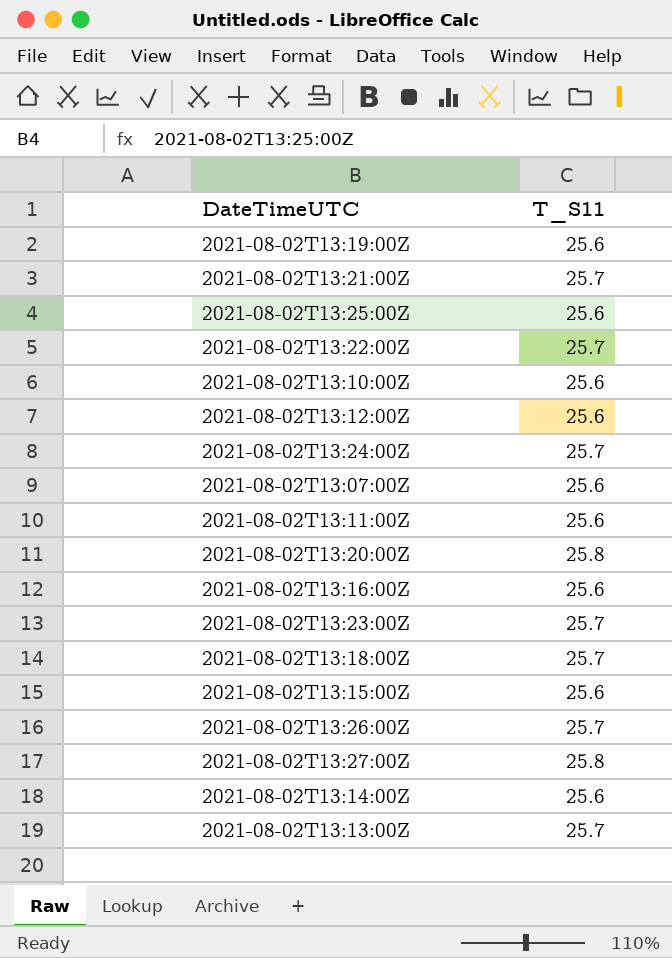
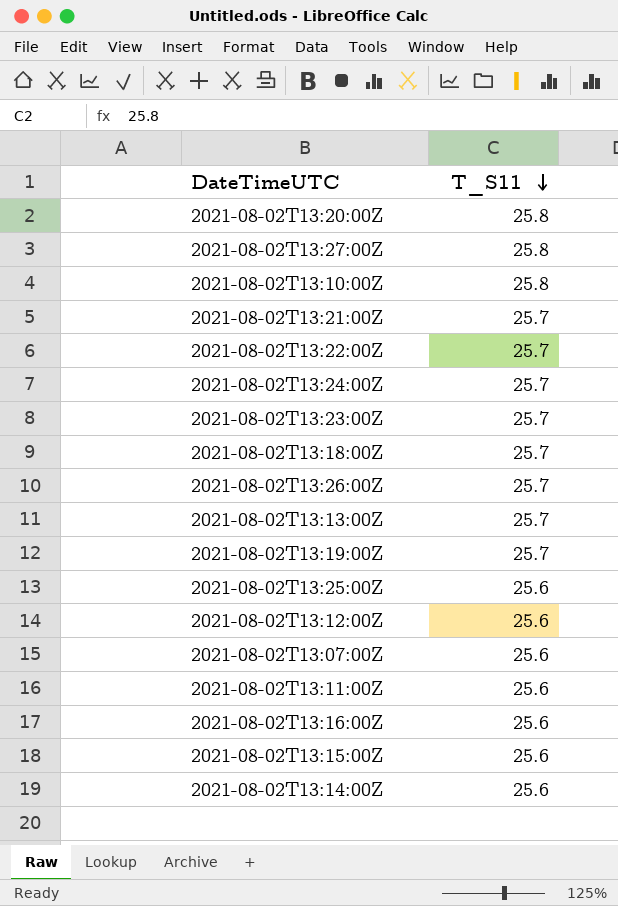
row order: none -> T_S11 descending
2021-08-02T13:10:00Z | T_S11: 25.6 -> 25.8
2021-08-02T13:19:00Z | T_S11: 25.6 -> 25.7

